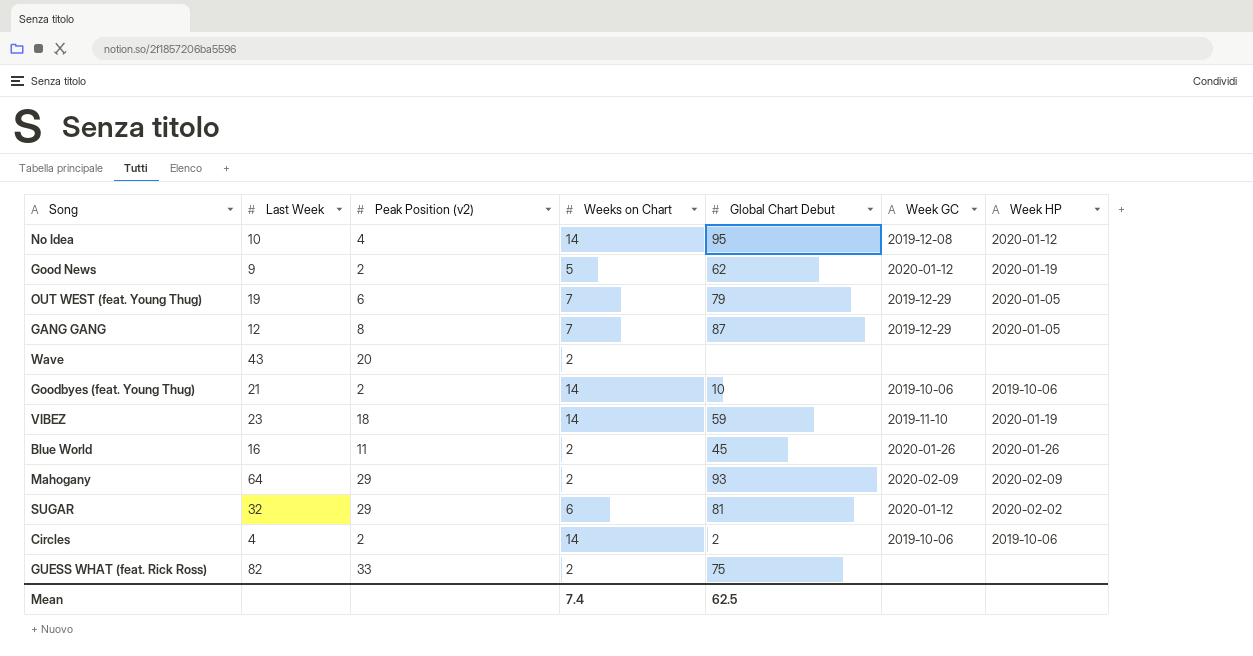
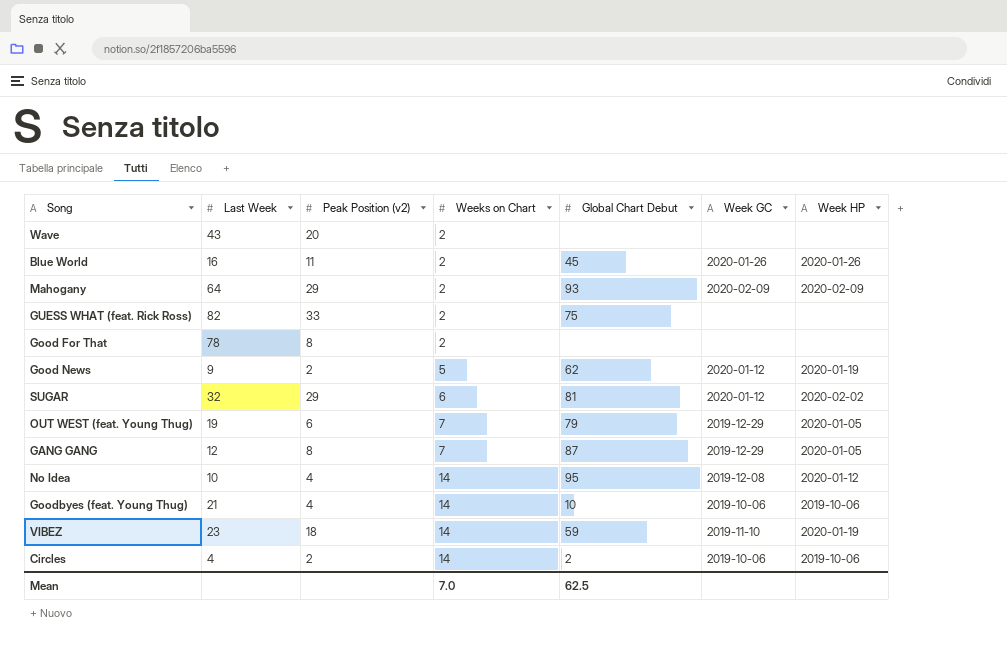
row order: none -> Weeks on Chart ascending
row Good For That: none -> 78 | 8 | 2 | none | none | none
Goodbyes (feat. Young Thug) | Peak Position (v2): 2 -> 4
Mean | Weeks on Chart: 7.4 -> 7.0

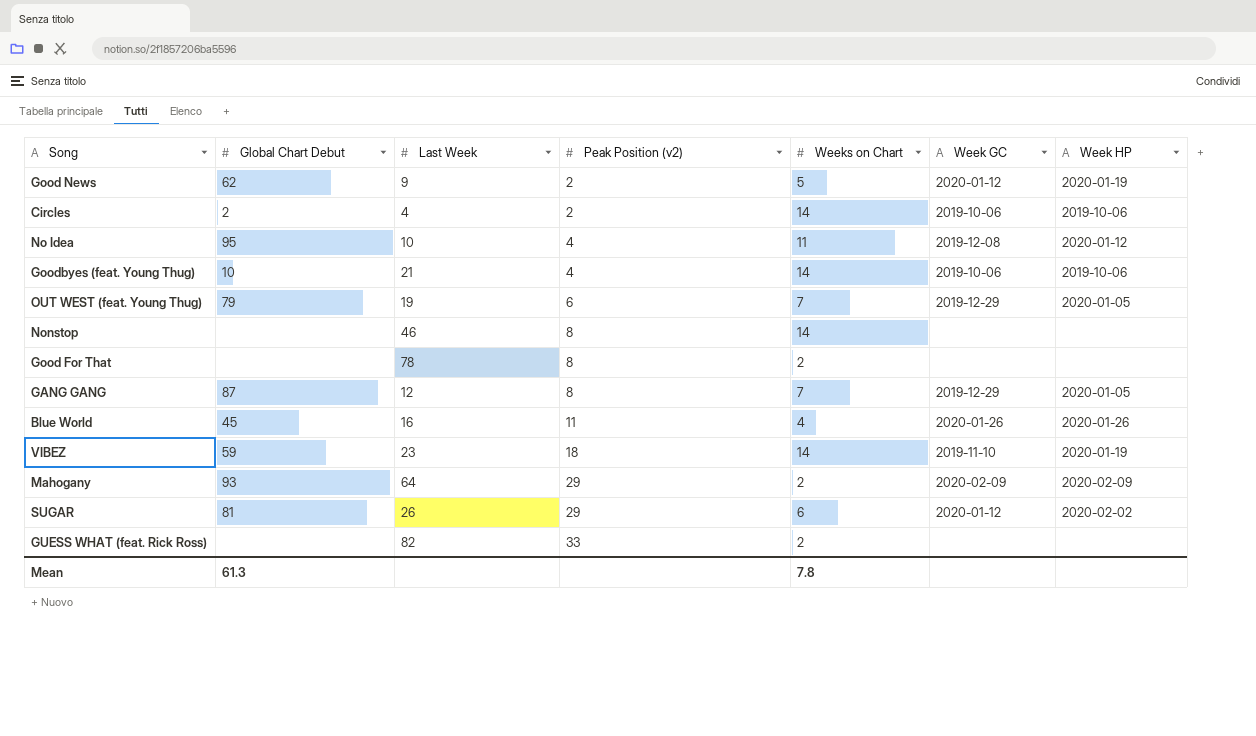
row order: Weeks on Chart ascending -> Peak Position (v2) ascending
column Global Chart Debut | position: 5 -> 2
row Wave: 43 | 20 | 2 | none | none | none -> none
No Idea | Weeks on Chart: 14 -> 11
row Nonstop: none -> none | 46 | 8 | 14 | none | none
Blue World | Weeks on Chart: 2 -> 4
SUGAR | Last Week: 32 -> 26
GUESS WHAT (feat. Rick Ross) | Global Chart Debut: 75 -> none
Mean | Global Chart Debut: 62.5 -> 61.3
Mean | Weeks on Chart: 7.0 -> 7.8

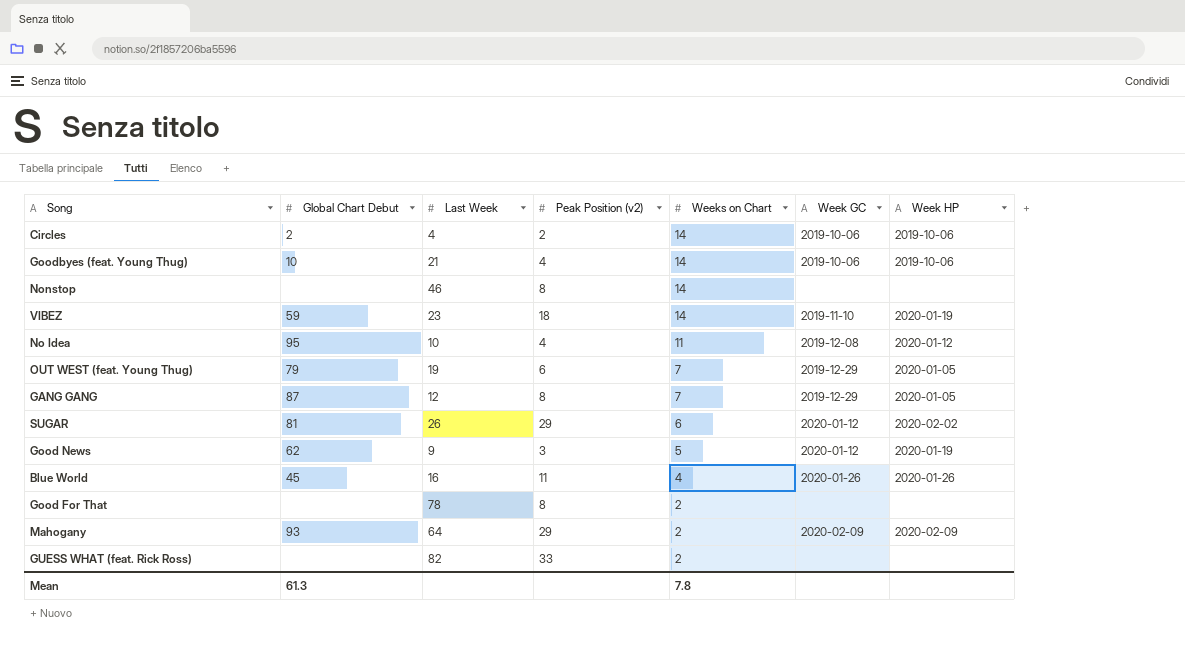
row order: Peak Position (v2) ascending -> Weeks on Chart descending
Good News | Peak Position (v2): 2 -> 3

